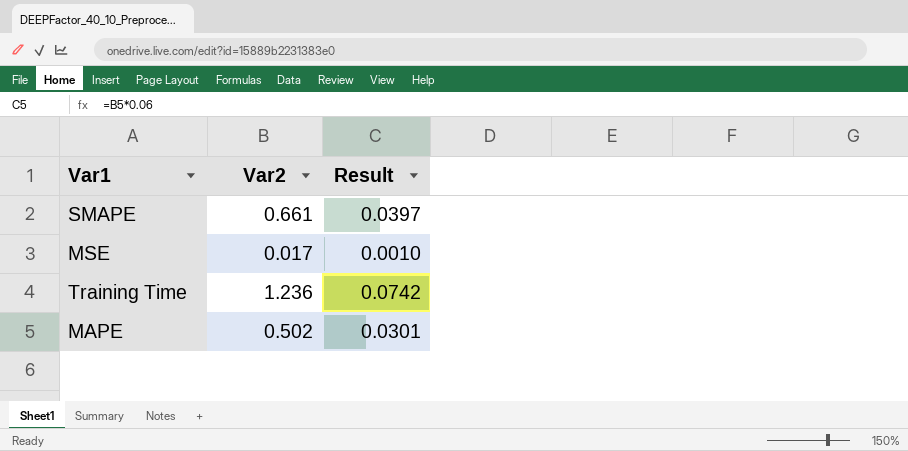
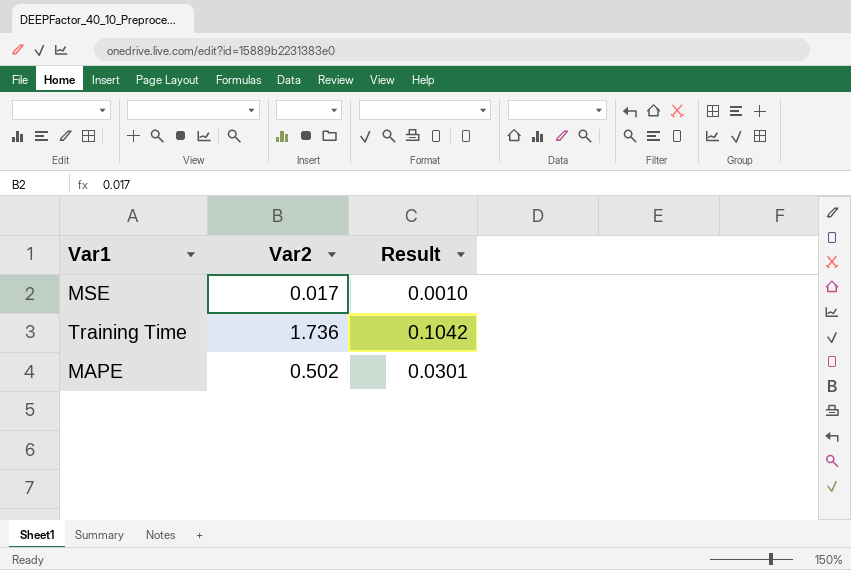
row SMAPE: 0.661 | 0.0397 -> none
Training Time | Var2: 1.236 -> 1.736
Training Time | Result: 0.0742 -> 0.1042

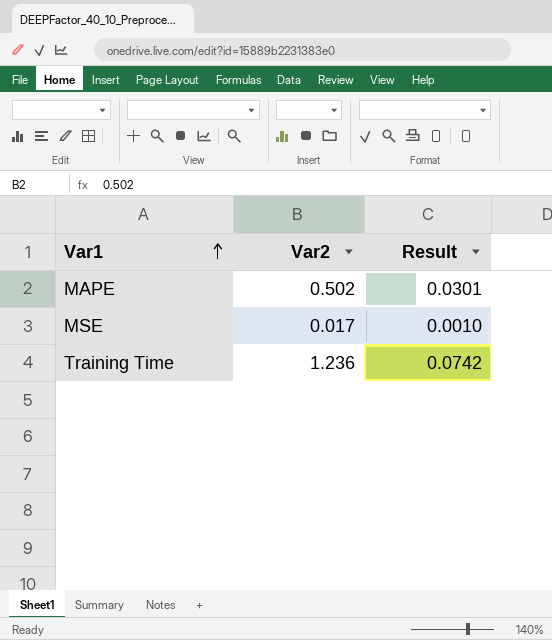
row order: none -> Var1 ascending
Training Time | Var2: 1.736 -> 1.236
Training Time | Result: 0.1042 -> 0.0742

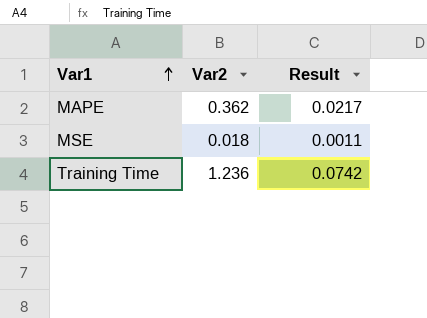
MAPE | Var2: 0.502 -> 0.362
MAPE | Result: 0.0301 -> 0.0217
MSE | Var2: 0.017 -> 0.018
MSE | Result: 0.0010 -> 0.0011

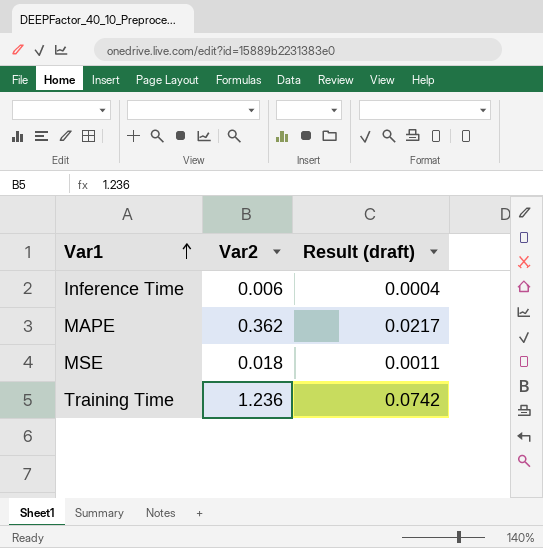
column name: Result -> Result (draft)
row Inference Time: none -> 0.006 | 0.0004

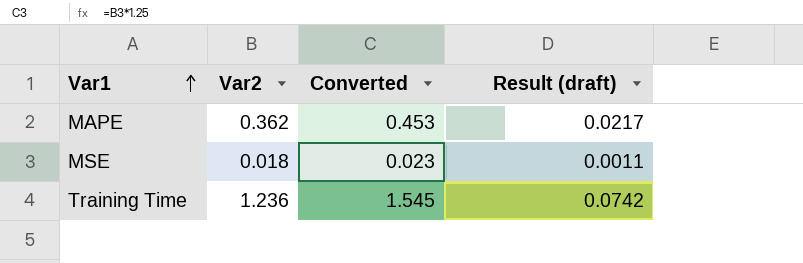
column Converted | formula: none -> [Var2] * 1.25
row Inference Time: 0.006 | 0.0004 -> none

